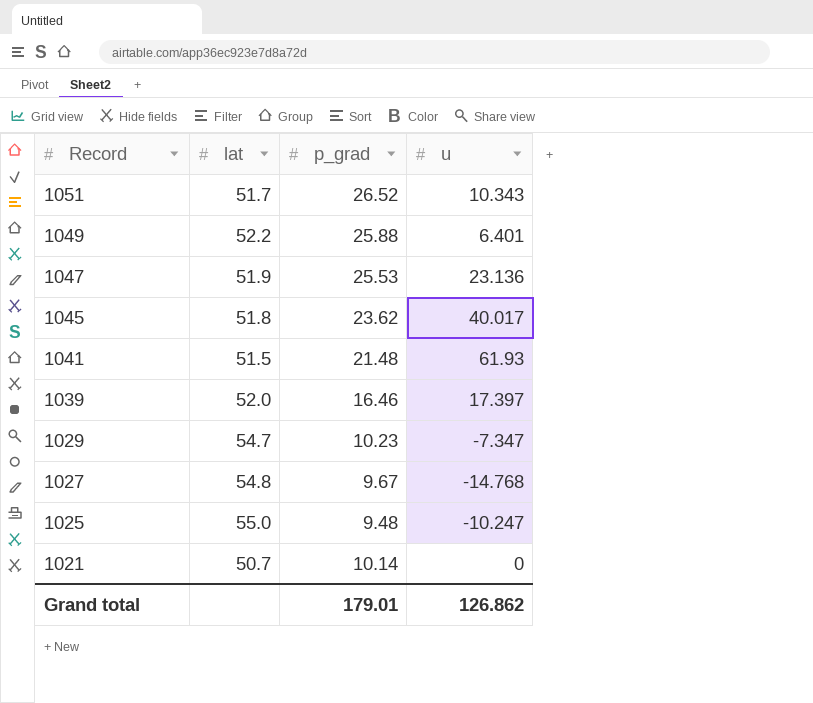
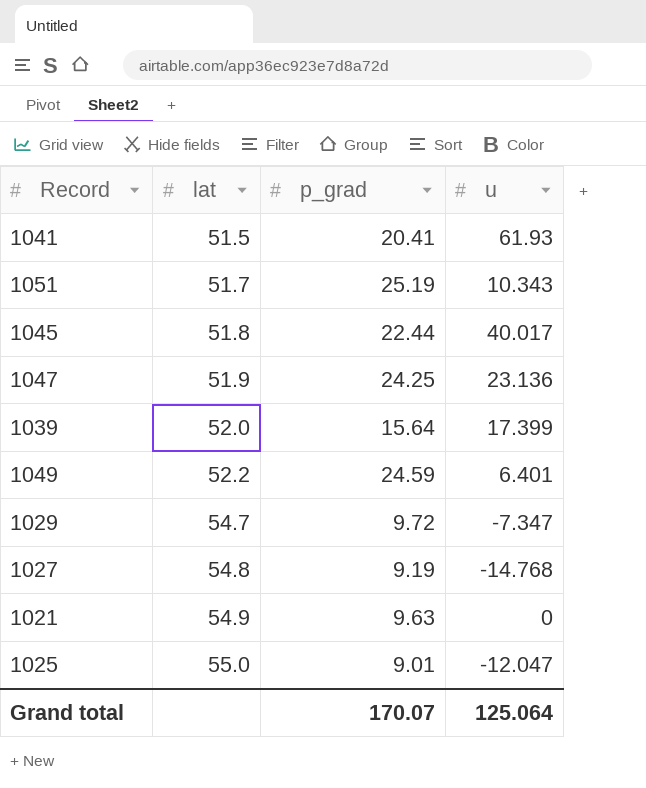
row order: Record descending -> lat ascending
1041 | p_grad: 21.48 -> 20.41
1051 | p_grad: 26.52 -> 25.19
1045 | p_grad: 23.62 -> 22.44
1047 | p_grad: 25.53 -> 24.25
1039 | p_grad: 16.46 -> 15.64
1039 | u: 17.397 -> 17.399
1049 | p_grad: 25.88 -> 24.59
1029 | p_grad: 10.23 -> 9.72
1027 | p_grad: 9.67 -> 9.19
1021 | lat: 50.7 -> 54.9
1021 | p_grad: 10.14 -> 9.63
1025 | p_grad: 9.48 -> 9.01
1025 | u: -10.247 -> -12.047
Grand total | p_grad: 179.01 -> 170.07
Grand total | u: 126.862 -> 125.064

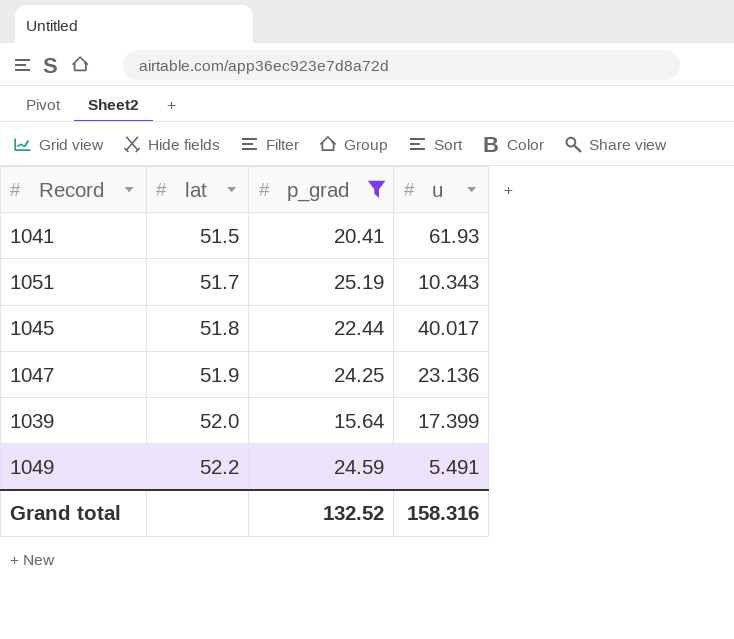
filter: none -> p_grad >= 15.64
1049 | u: 6.401 -> 5.491
Grand total | p_grad: 170.07 -> 132.52
Grand total | u: 125.064 -> 158.316

